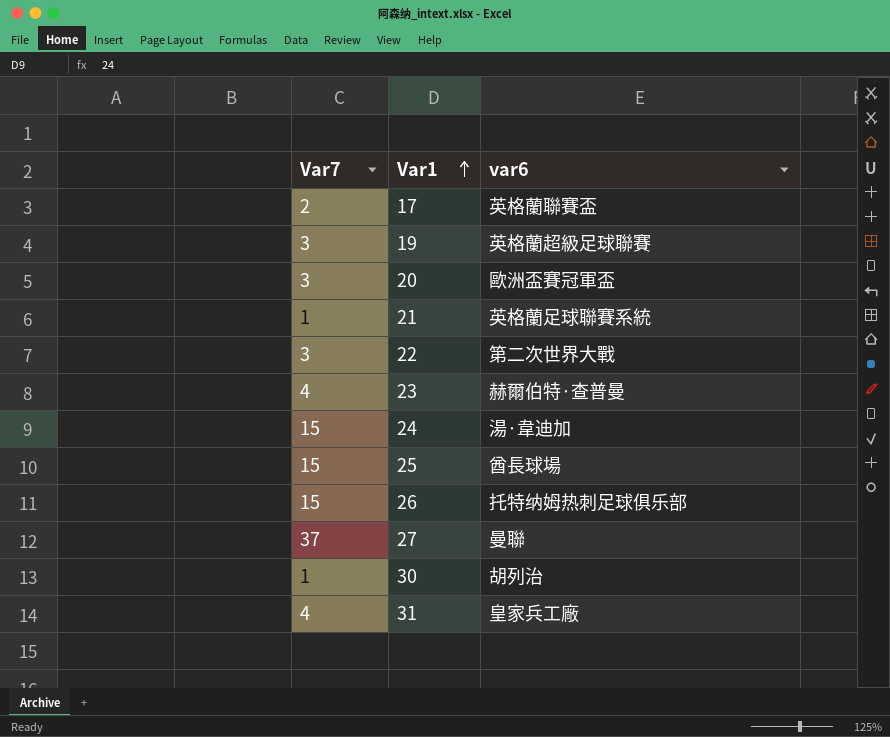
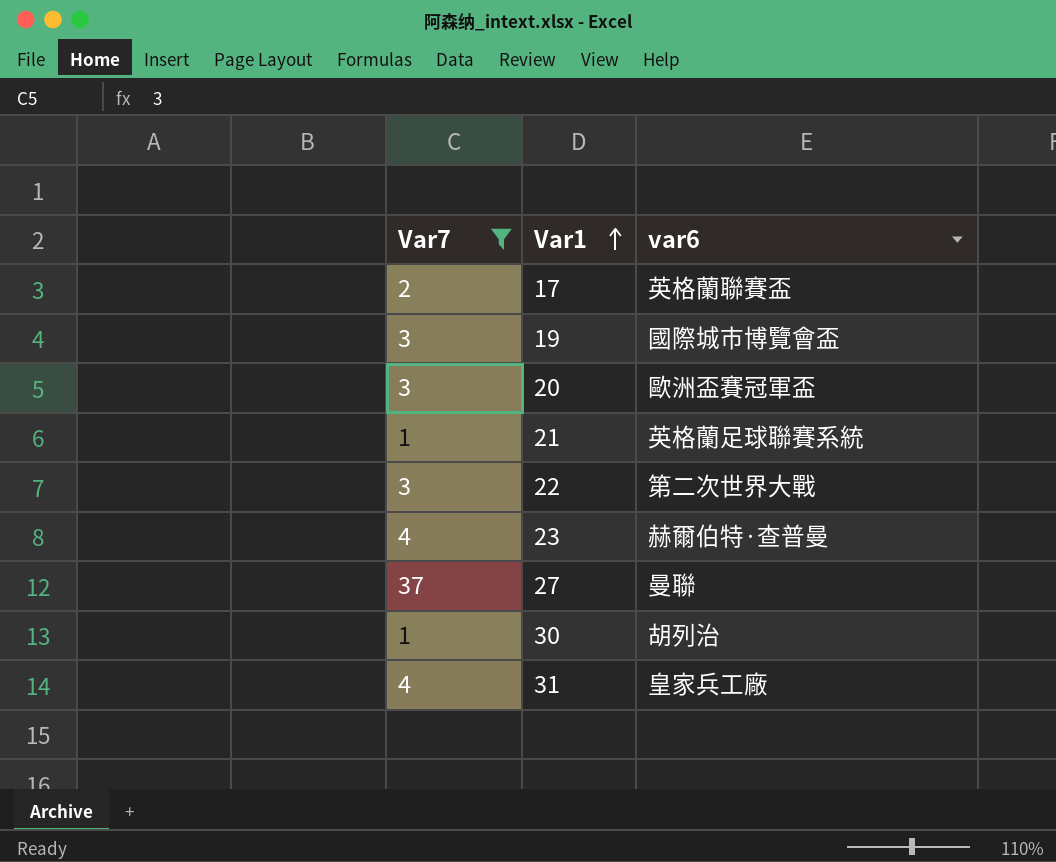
filter: none -> Var7 != 15
19 | var6: 英格蘭超級足球聯賽 -> 國際城市博覽會盃

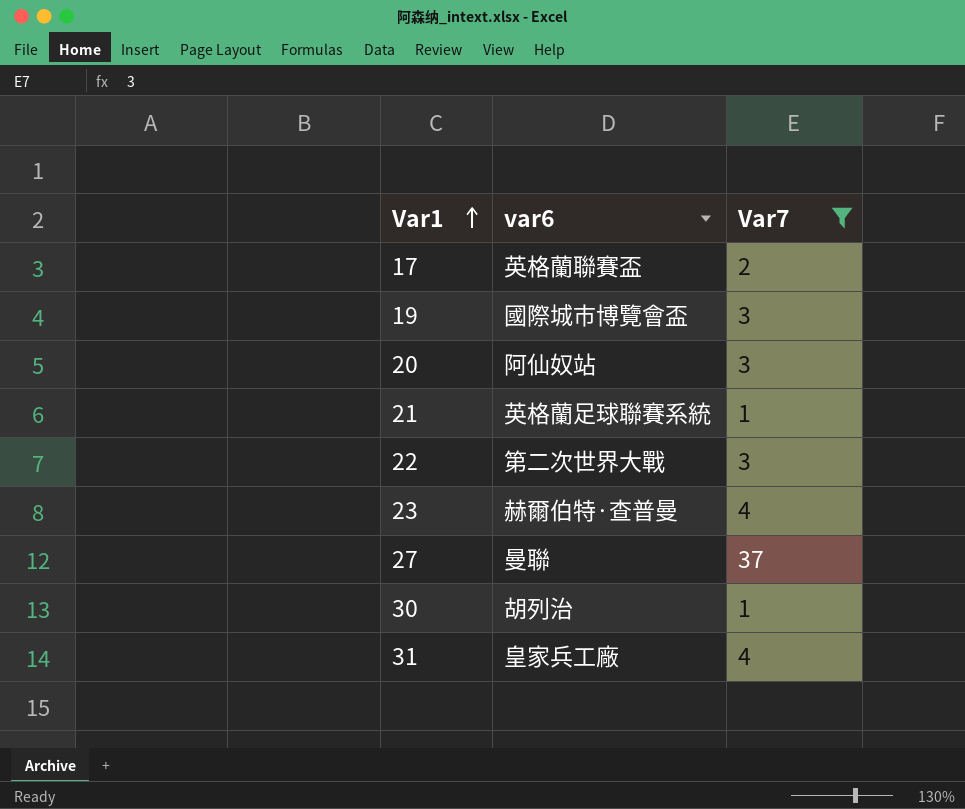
column Var7 | position: 1 -> 3
20 | var6: 歐洲盃賽冠軍盃 -> 阿仙奴站

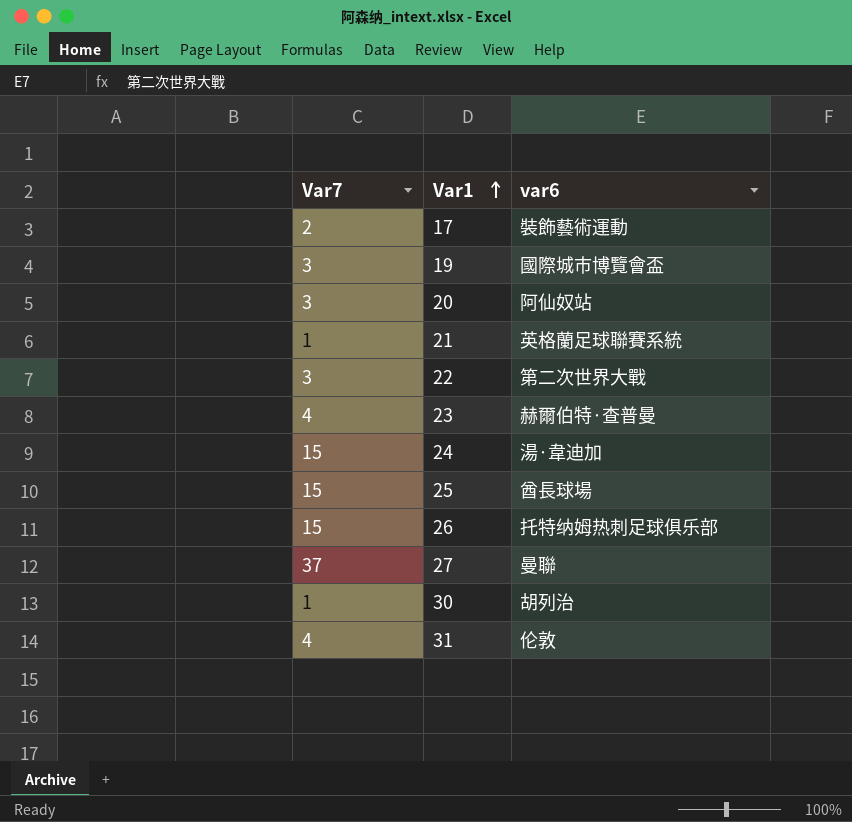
filter: Var7 != 15 -> none
column Var7 | position: 3 -> 1
17 | var6: 英格蘭聯賽盃 -> 裝飾藝術運動
31 | var6: 皇家兵工廠 -> 伦敦

